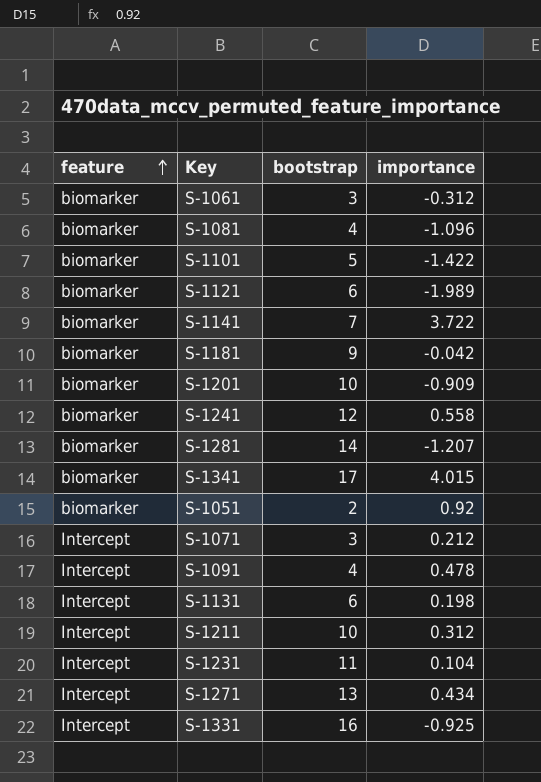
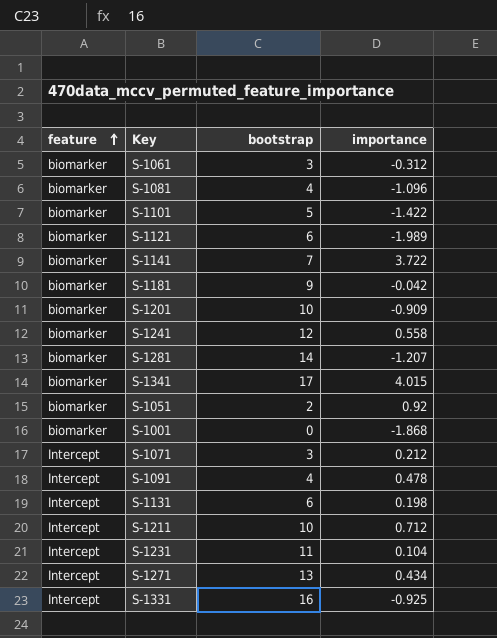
row S-1001: none -> biomarker | 0 | -1.868
S-1211 | importance: 0.312 -> 0.712

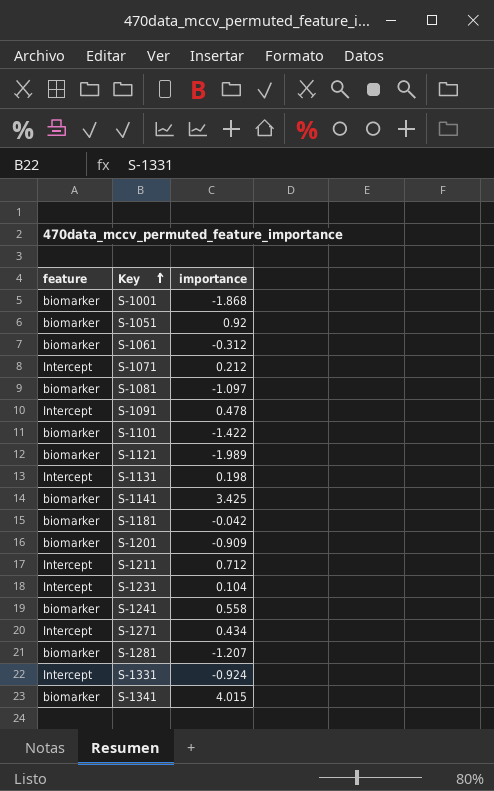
row order: feature ascending -> Key ascending
column bootstrap | position: 3 -> none
S-1081 | importance: -1.096 -> -1.097
S-1141 | importance: 3.722 -> 3.425
S-1331 | importance: -0.925 -> -0.924

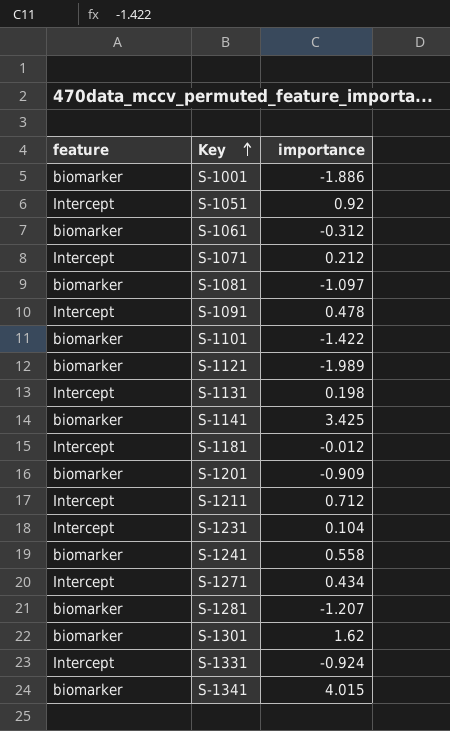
S-1001 | importance: -1.868 -> -1.886
S-1051 | feature: biomarker -> Intercept
S-1181 | feature: biomarker -> Intercept
S-1181 | importance: -0.042 -> -0.012
row S-1301: none -> biomarker | 1.62

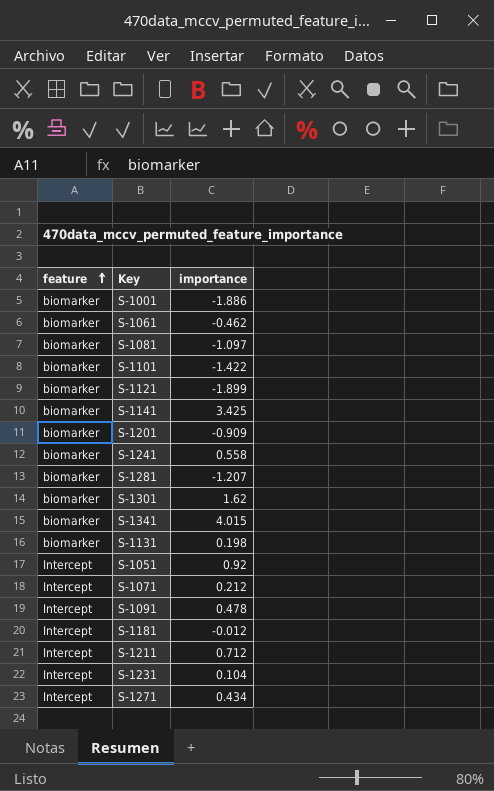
row order: Key ascending -> feature ascending
row S-1331: Intercept | -0.924 -> none
S-1061 | importance: -0.312 -> -0.462
S-1121 | importance: -1.989 -> -1.899
S-1131 | feature: Intercept -> biomarker

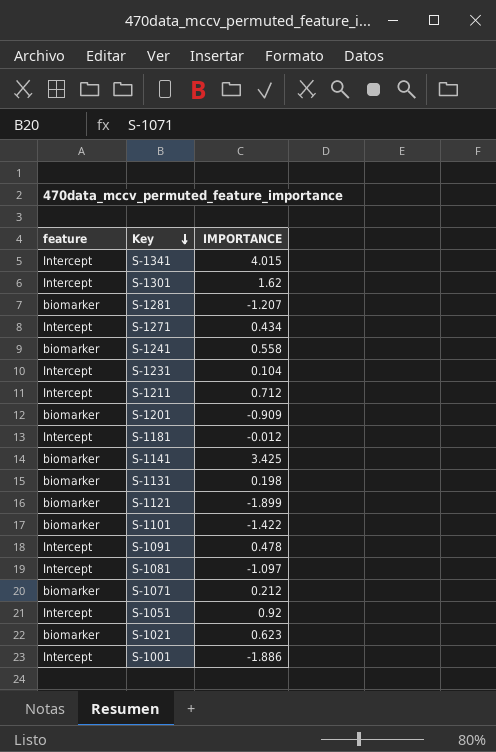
row order: feature ascending -> Key descending
column name: importance -> IMPORTANCE
row S-1061: biomarker | -0.462 -> none
S-1341 | feature: biomarker -> Intercept
S-1301 | feature: biomarker -> Intercept
S-1081 | feature: biomarker -> Intercept
S-1071 | feature: Intercept -> biomarker
row S-1021: none -> biomarker | 0.623
S-1001 | feature: biomarker -> Intercept

